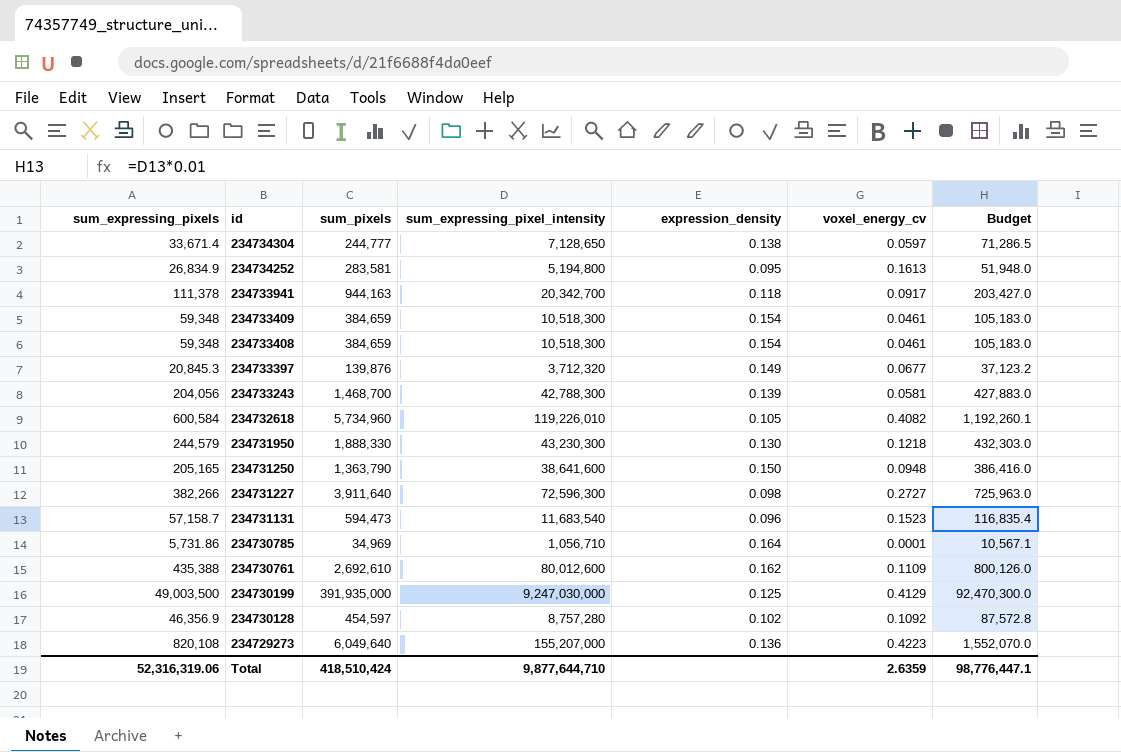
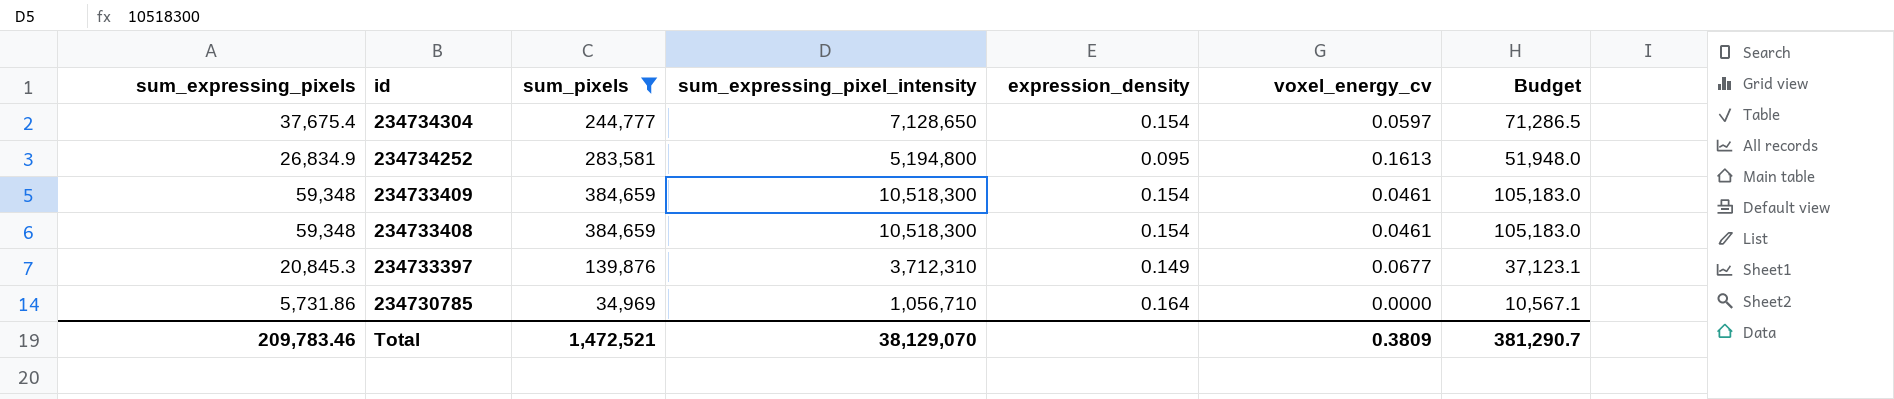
filter: none -> sum_pixels <= 384,659
234734304 | sum_expressing_pixels: 33,671.4 -> 37,675.4
234734304 | expression_density: 0.138 -> 0.154
234733397 | sum_expressing_pixel_intensity: 3,712,320 -> 3,712,310
234733397 | Budget: 37,123.2 -> 37,123.1
234730785 | voxel_energy_cv: 0.0001 -> 0.0000
Total | sum_expressing_pixels: 52,316,319.06 -> 209,783.46
Total | sum_pixels: 418,510,424 -> 1,472,521
Total | sum_expressing_pixel_intensity: 9,877,644,710 -> 38,129,070
Total | voxel_energy_cv: 2.6359 -> 0.3809
Total | Budget: 98,776,447.1 -> 381,290.7

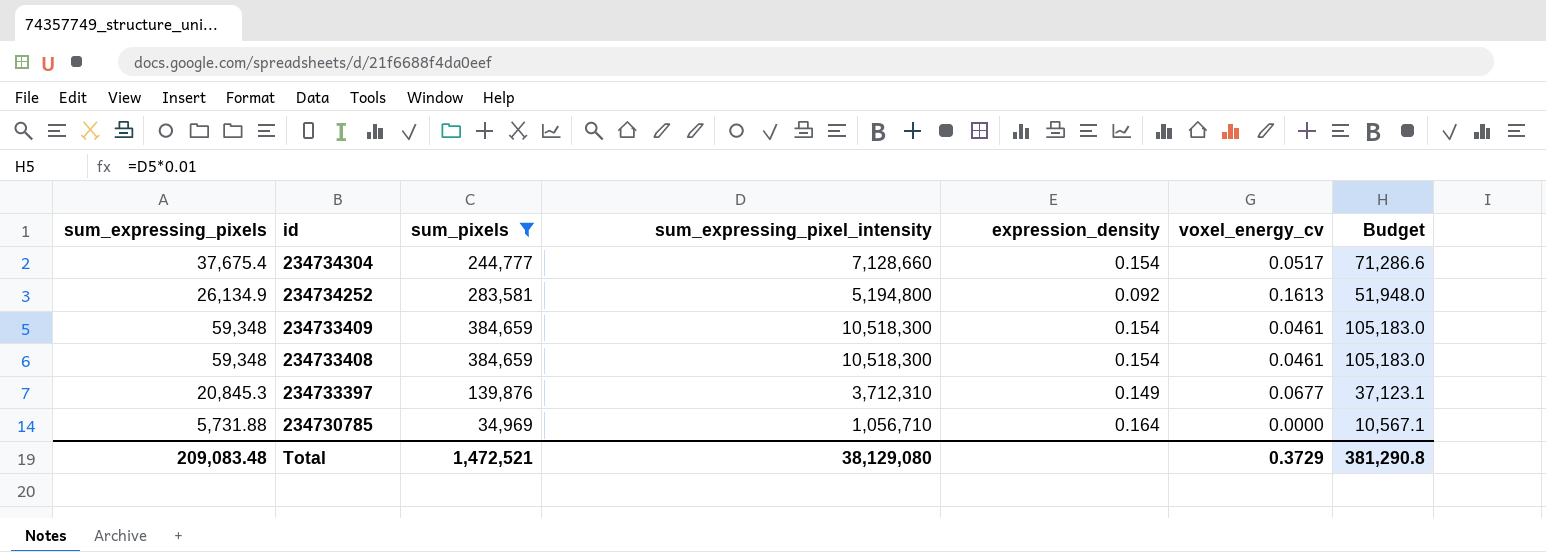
234734304 | sum_expressing_pixel_intensity: 7,128,650 -> 7,128,660
234734304 | voxel_energy_cv: 0.0597 -> 0.0517
234734304 | Budget: 71,286.5 -> 71,286.6
234734252 | sum_expressing_pixels: 26,834.9 -> 26,134.9
234734252 | expression_density: 0.095 -> 0.092
234730785 | sum_expressing_pixels: 5,731.86 -> 5,731.88
Total | sum_expressing_pixels: 209,783.46 -> 209,083.48
Total | sum_expressing_pixel_intensity: 38,129,070 -> 38,129,080
Total | voxel_energy_cv: 0.3809 -> 0.3729
Total | Budget: 381,290.7 -> 381,290.8

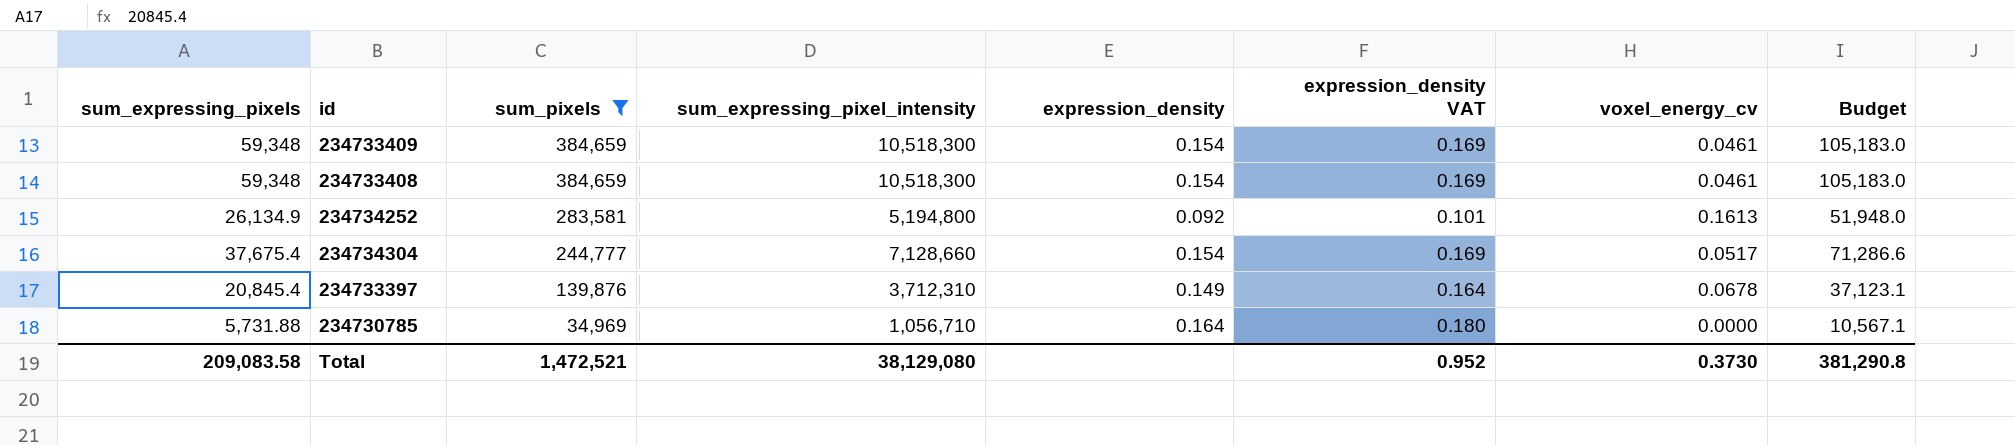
row order: id descending -> sum_pixels descending
column expression_density VAT | formula: none -> [expression_density] * 1.1
234733397 | sum_expressing_pixels: 20,845.3 -> 20,845.4
234733397 | voxel_energy_cv: 0.0677 -> 0.0678
Total | sum_expressing_pixels: 209,083.48 -> 209,083.58
Total | voxel_energy_cv: 0.3729 -> 0.3730

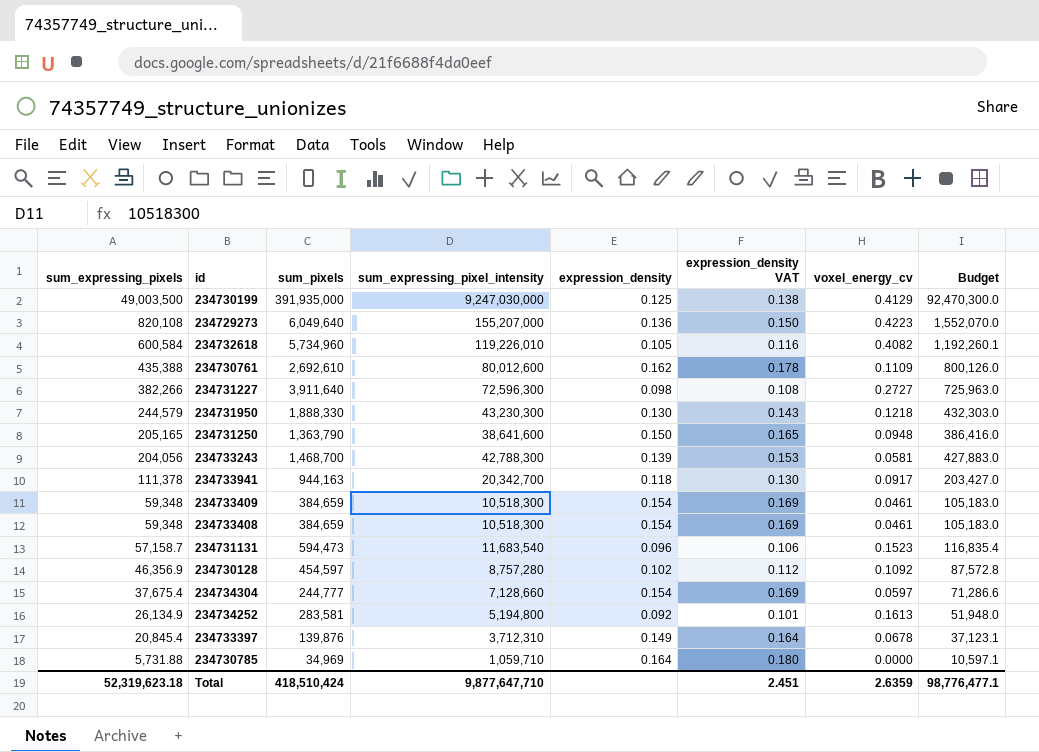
filter: sum_pixels <= 384,659 -> none
row order: sum_pixels descending -> sum_expressing_pixels descending
234734304 | voxel_energy_cv: 0.0517 -> 0.0597
234730785 | sum_expressing_pixel_intensity: 1,056,710 -> 1,059,710
234730785 | Budget: 10,567.1 -> 10,597.1
Total | sum_expressing_pixels: 209,083.58 -> 52,319,623.18
Total | sum_pixels: 1,472,521 -> 418,510,424
Total | sum_expressing_pixel_intensity: 38,129,080 -> 9,877,647,710
Total | expression_density VAT: 0.952 -> 2.451
Total | voxel_energy_cv: 0.3730 -> 2.6359
Total | Budget: 381,290.8 -> 98,776,477.1

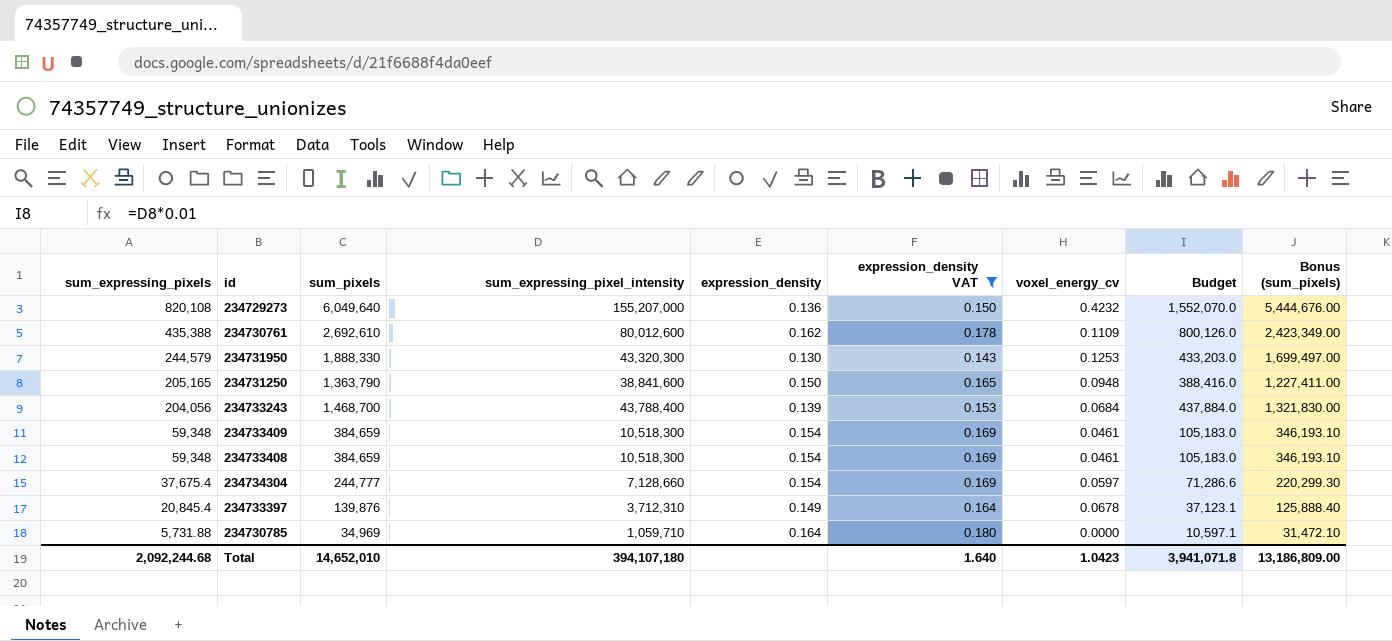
filter: none -> expression_density VAT >= 0.143
column Bonus (sum_pixels) | formula: none -> [sum_pixels] * 0.9
234729273 | voxel_energy_cv: 0.4223 -> 0.4232
234731950 | sum_expressing_pixel_intensity: 43,230,300 -> 43,320,300
234731950 | voxel_energy_cv: 0.1218 -> 0.1253
234731950 | Budget: 432,303.0 -> 433,203.0
234731250 | sum_expressing_pixel_intensity: 38,641,600 -> 38,841,600
234731250 | Budget: 386,416.0 -> 388,416.0
234733243 | sum_expressing_pixel_intensity: 42,788,300 -> 43,788,400
234733243 | voxel_energy_cv: 0.0581 -> 0.0684
234733243 | Budget: 427,883.0 -> 437,884.0
Total | sum_expressing_pixels: 52,319,623.18 -> 2,092,244.68
Total | sum_pixels: 418,510,424 -> 14,652,010
Total | sum_expressing_pixel_intensity: 9,877,647,710 -> 394,107,180
Total | expression_density VAT: 2.451 -> 1.640
Total | voxel_energy_cv: 2.6359 -> 1.0423
Total | Budget: 98,776,477.1 -> 3,941,071.8

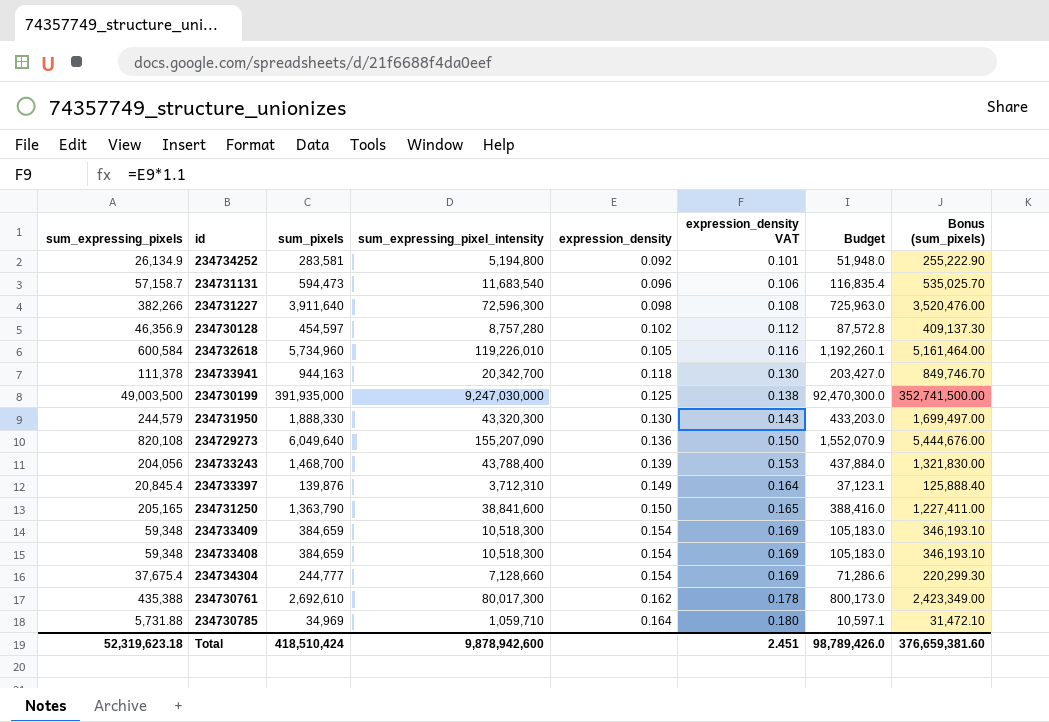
filter: expression_density VAT >= 0.143 -> none
row order: sum_expressing_pixels descending -> expression_density ascending
column voxel_energy_cv | position: 7 -> none
234729273 | sum_expressing_pixel_intensity: 155,207,000 -> 155,207,090
234729273 | Budget: 1,552,070.0 -> 1,552,070.9
234730761 | sum_expressing_pixel_intensity: 80,012,600 -> 80,017,300
234730761 | Budget: 800,126.0 -> 800,173.0
Total | sum_expressing_pixels: 2,092,244.68 -> 52,319,623.18
Total | sum_pixels: 14,652,010 -> 418,510,424
Total | sum_expressing_pixel_intensity: 394,107,180 -> 9,878,942,600
Total | expression_density VAT: 1.640 -> 2.451
Total | Budget: 3,941,071.8 -> 98,789,426.0
Total | Bonus (sum_pixels): 13,186,809.00 -> 376,659,381.60

